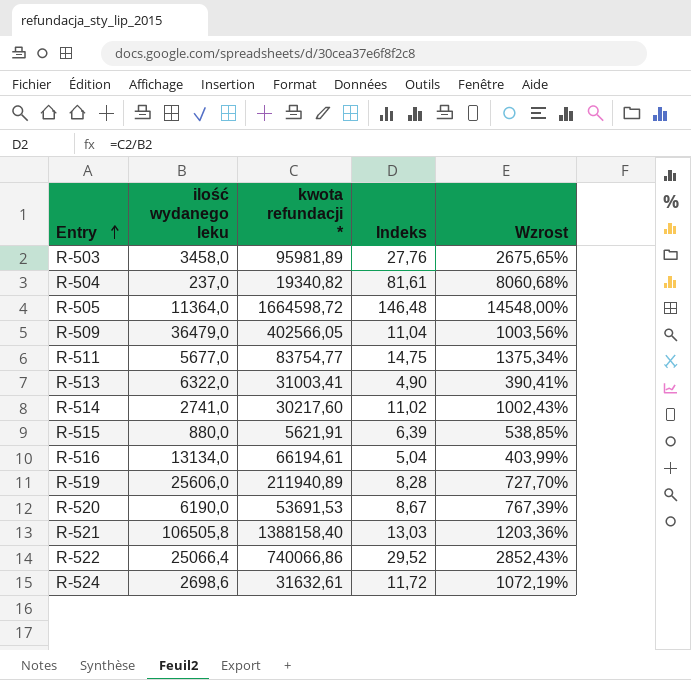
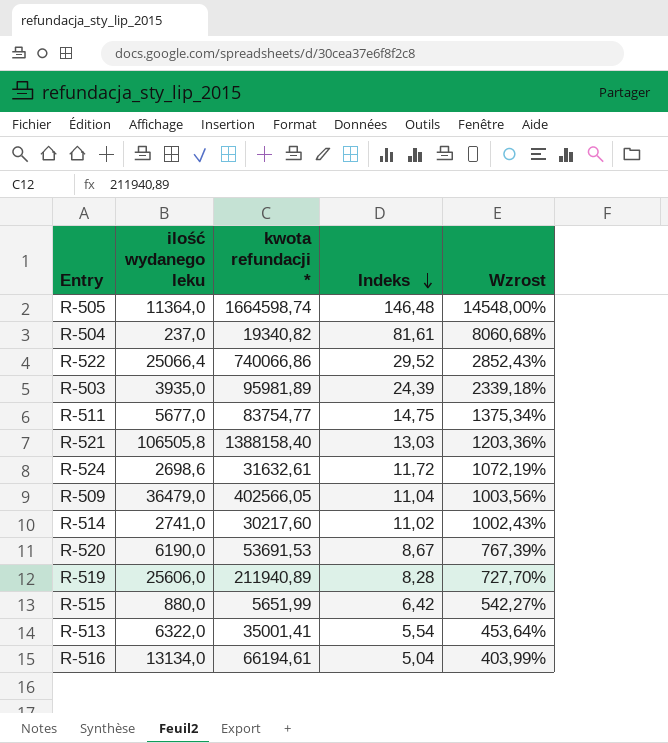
row order: Entry ascending -> Indeks descending
R-505 | kwota refundacji *: 1664598,72 -> 1664598,74
R-503 | ilość wydanego leku: 3458,0 -> 3935,0
R-503 | Indeks: 27,76 -> 24,39
R-503 | Wzrost: 2675,65% -> 2339,18%
R-515 | kwota refundacji *: 5621,91 -> 5651,99
R-515 | Indeks: 6,39 -> 6,42
R-515 | Wzrost: 538,85% -> 542,27%
R-513 | kwota refundacji *: 31003,41 -> 35001,41
R-513 | Indeks: 4,90 -> 5,54
R-513 | Wzrost: 390,41% -> 453,64%

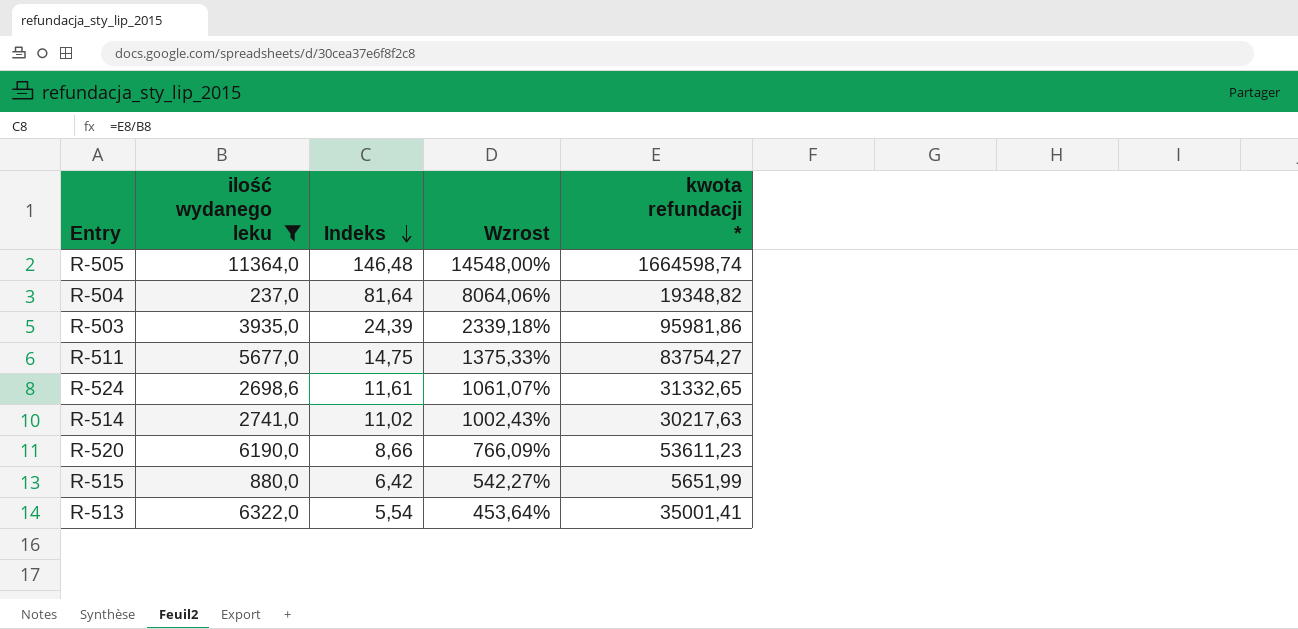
filter: none -> ilość wydanego leku <= 11364,0
column kwota refundacji * | position: 3 -> 5
R-504 | Indeks: 81,61 -> 81,64
R-504 | Wzrost: 8060,68% -> 8064,06%
R-504 | kwota refundacji *: 19340,82 -> 19348,82
R-503 | kwota refundacji *: 95981,89 -> 95981,86
R-511 | Wzrost: 1375,34% -> 1375,33%
R-511 | kwota refundacji *: 83754,77 -> 83754,27
R-524 | Indeks: 11,72 -> 11,61
R-524 | Wzrost: 1072,19% -> 1061,07%
R-524 | kwota refundacji *: 31632,61 -> 31332,65
R-514 | kwota refundacji *: 30217,60 -> 30217,63
R-520 | Indeks: 8,67 -> 8,66
R-520 | Wzrost: 767,39% -> 766,09%
R-520 | kwota refundacji *: 53691,53 -> 53611,23

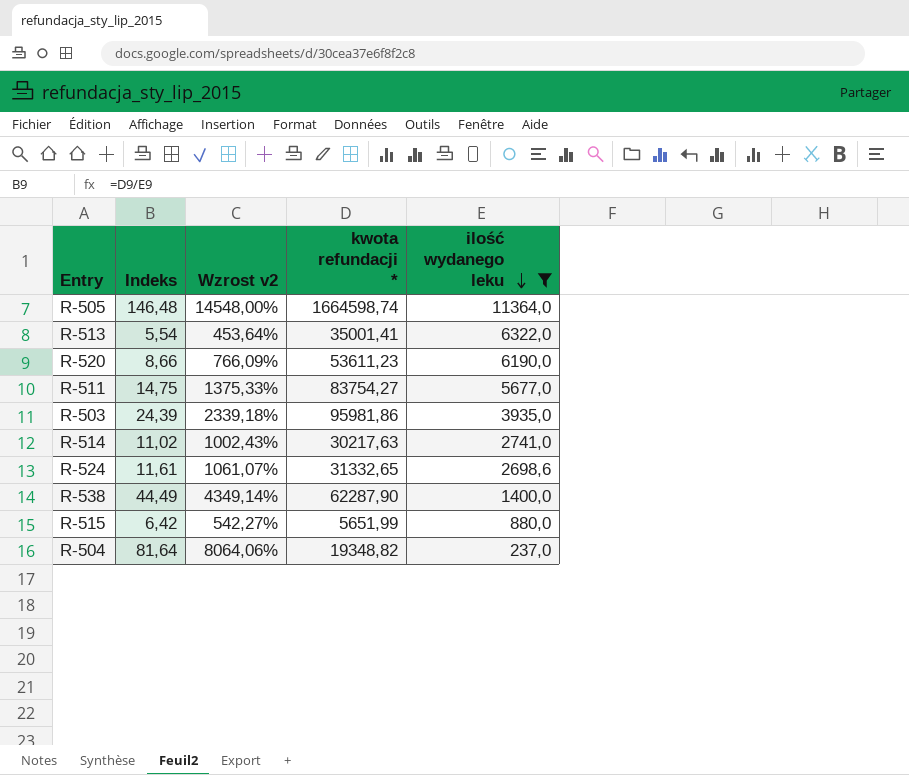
row order: Indeks descending -> ilość wydanego leku descending
column name: Wzrost -> Wzrost v2
column ilość wydanego leku | position: 2 -> 5
row R-538: none -> 44,49 | 4349,14% | 62287,90 | 1400,0

